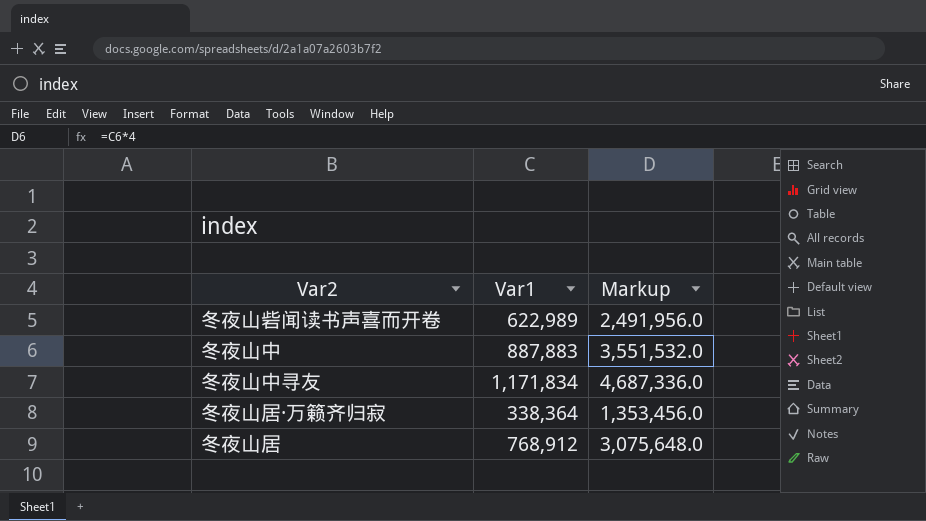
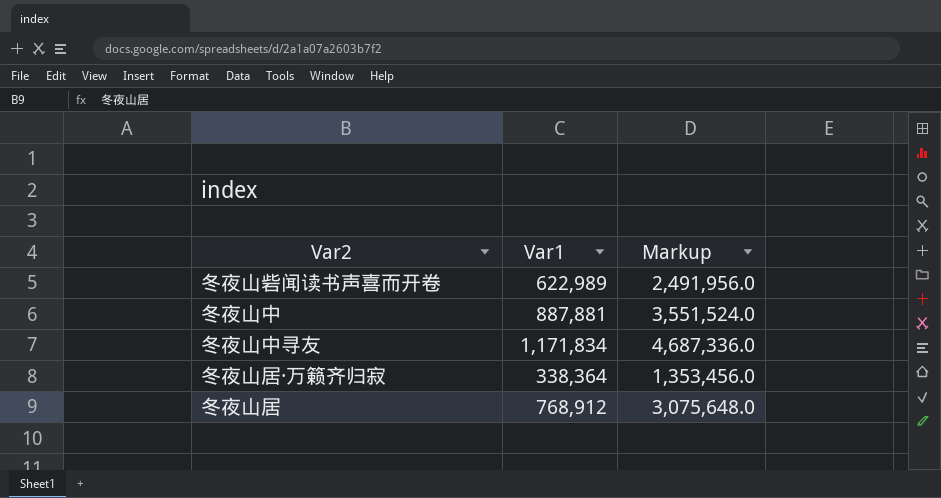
冬夜山中 | Var1: 887,883 -> 887,881
冬夜山中 | Markup: 3,551,532.0 -> 3,551,524.0

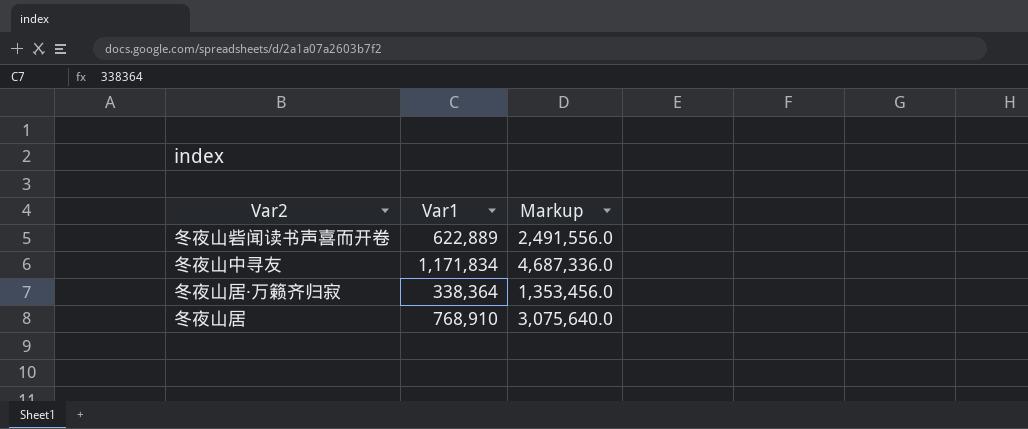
row 冬夜山中: 887,881 | 3,551,524.0 -> none
冬夜山砦闻读书声喜而开卷 | Var1: 622,989 -> 622,889
冬夜山砦闻读书声喜而开卷 | Markup: 2,491,956.0 -> 2,491,556.0
冬夜山居 | Var1: 768,912 -> 768,910
冬夜山居 | Markup: 3,075,648.0 -> 3,075,640.0

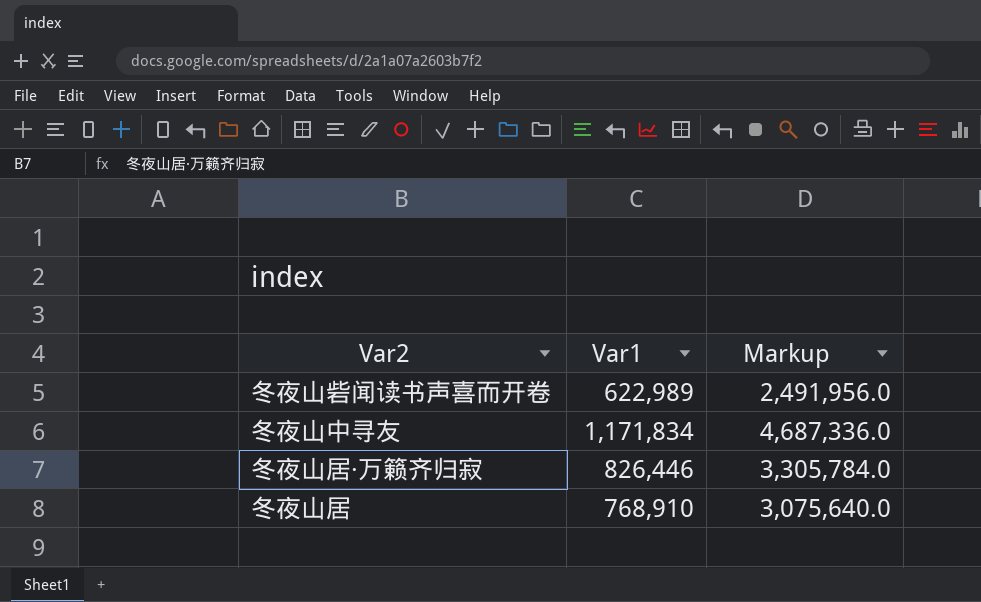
冬夜山砦闻读书声喜而开卷 | Var1: 622,889 -> 622,989
冬夜山砦闻读书声喜而开卷 | Markup: 2,491,556.0 -> 2,491,956.0
冬夜山居·万籁齐归寂 | Var1: 338,364 -> 826,446
冬夜山居·万籁齐归寂 | Markup: 1,353,456.0 -> 3,305,784.0

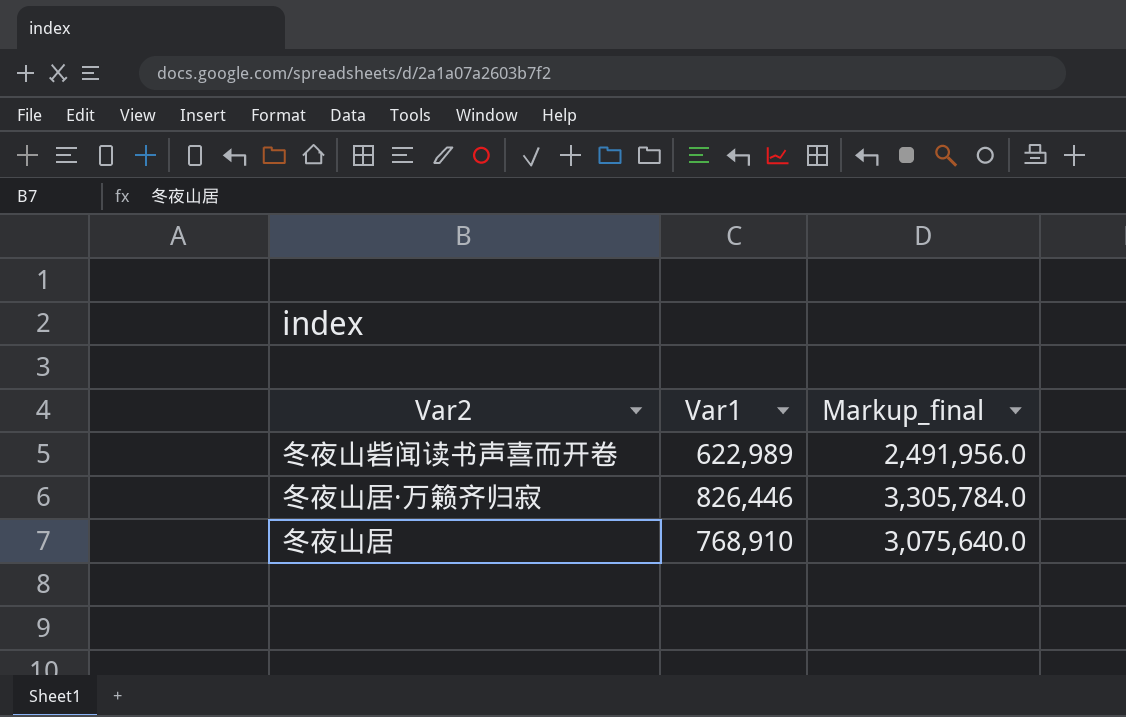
column name: Markup -> Markup_final
row 冬夜山中寻友: 1,171,834 | 4,687,336.0 -> none

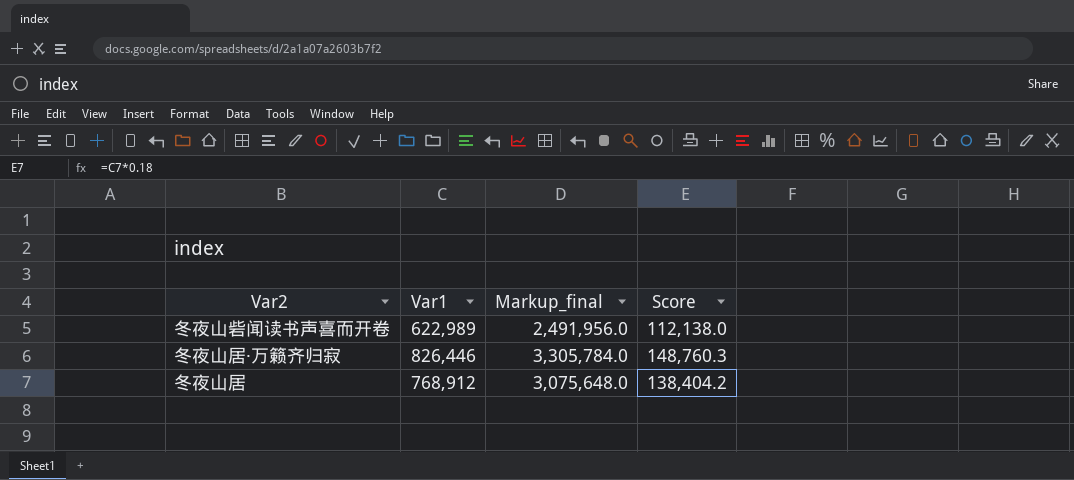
column Score | formula: none -> [Var1] * 0.18
冬夜山居 | Var1: 768,910 -> 768,912
冬夜山居 | Markup_final: 3,075,640.0 -> 3,075,648.0

